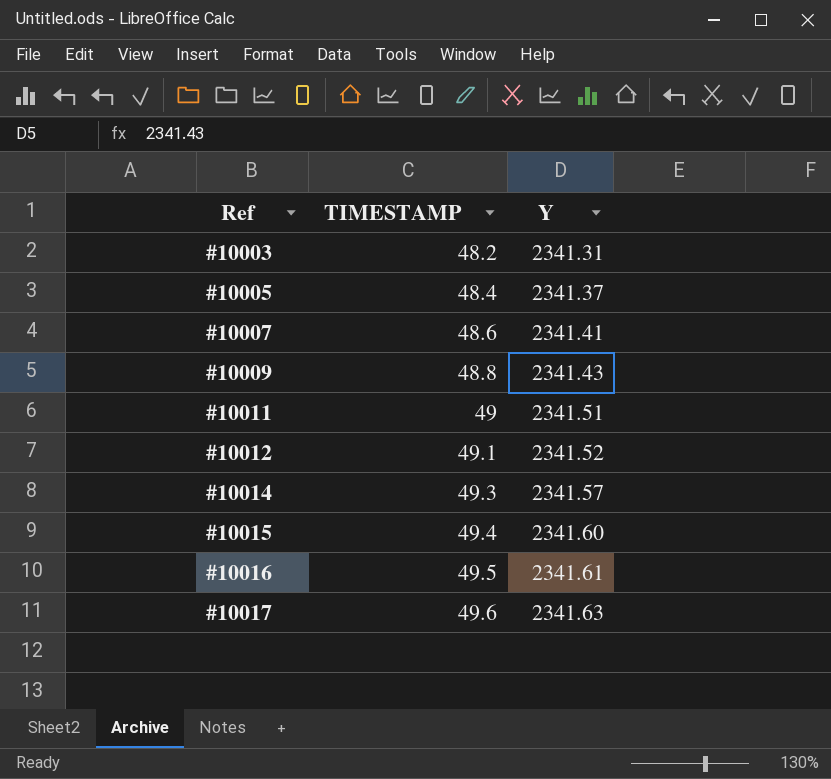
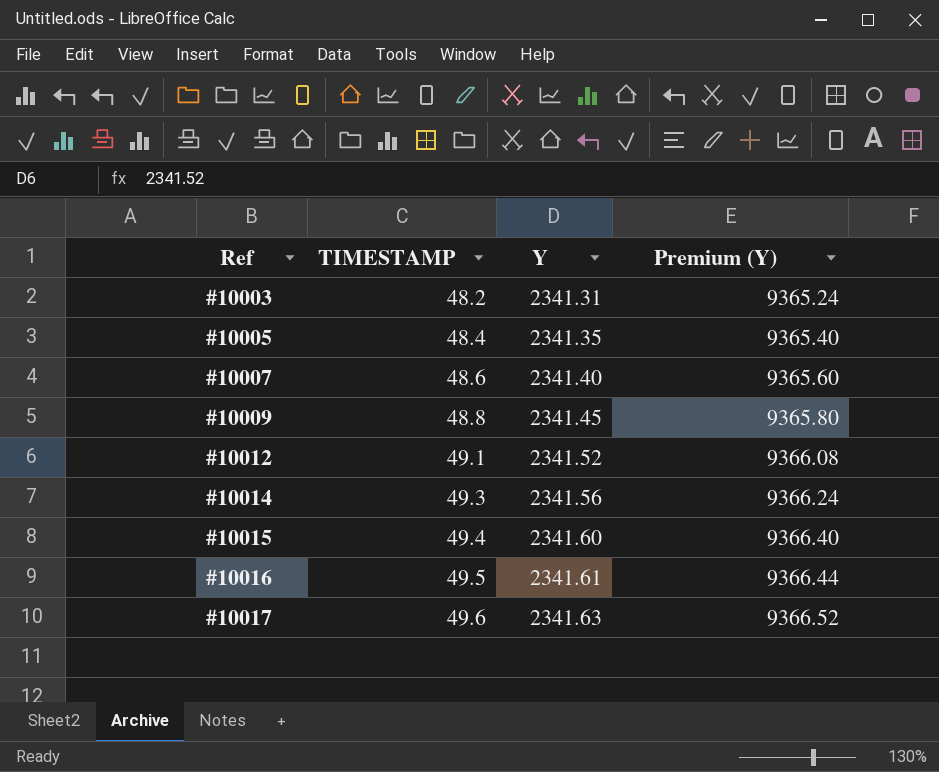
column Premium (Y) | formula: none -> [Y] * 4
row #10011: 49 | 2341.51 -> none
#10005 | Y: 2341.37 -> 2341.35
#10007 | Y: 2341.41 -> 2341.40
#10009 | Y: 2341.43 -> 2341.45
#10014 | Y: 2341.57 -> 2341.56

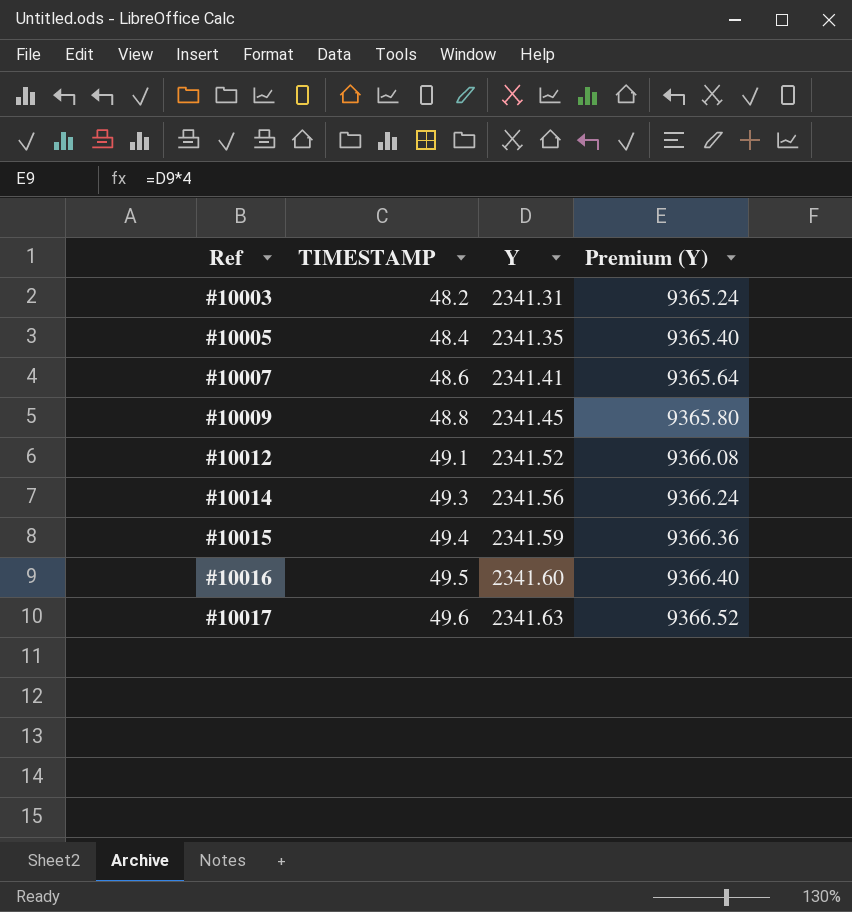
#10007 | Y: 2341.40 -> 2341.41
#10007 | Premium (Y): 9365.60 -> 9365.64
#10015 | Y: 2341.60 -> 2341.59
#10015 | Premium (Y): 9366.40 -> 9366.36
#10016 | Y: 2341.61 -> 2341.60
#10016 | Premium (Y): 9366.44 -> 9366.40

